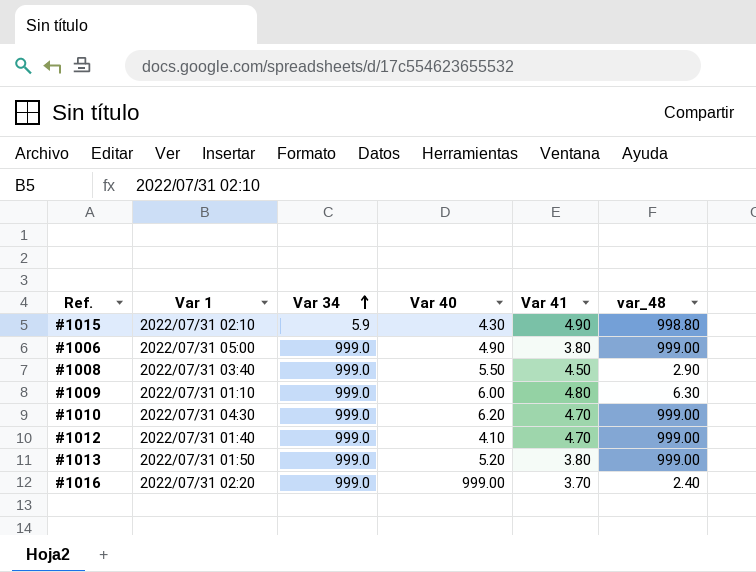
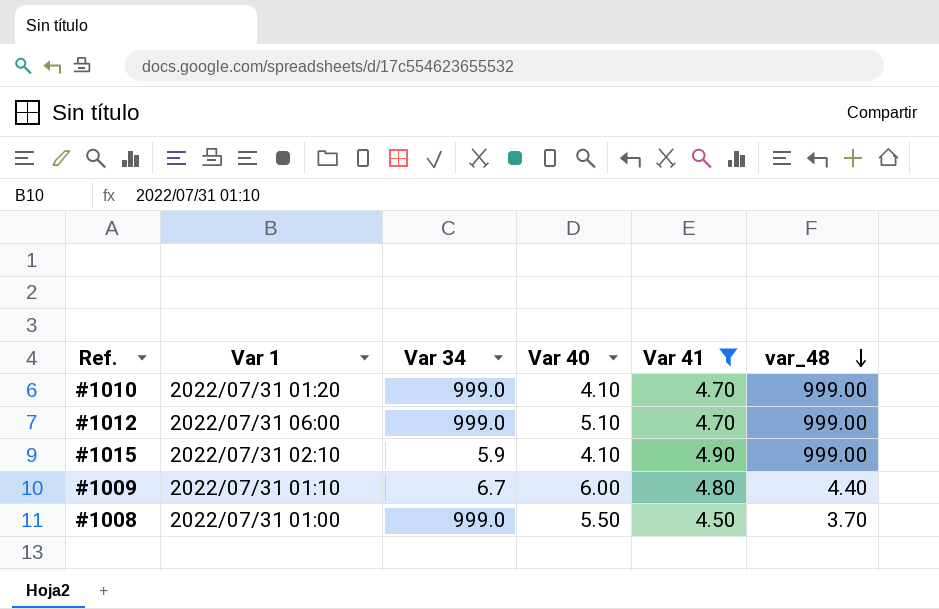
filter: none -> Var 41 >= 4.50
row order: Var 34 ascending -> var_48 descending
#1010 | Var 1: 2022/07/31 04:30 -> 2022/07/31 01:20
#1010 | Var 40: 6.20 -> 4.10
#1012 | Var 1: 2022/07/31 01:40 -> 2022/07/31 06:00
#1012 | Var 40: 4.10 -> 5.10
#1015 | Var 40: 4.30 -> 4.10
#1015 | var_48: 998.80 -> 999.00
#1009 | Var 34: 999.0 -> 6.7
#1009 | var_48: 6.30 -> 4.40
#1008 | Var 1: 2022/07/31 03:40 -> 2022/07/31 01:00
#1008 | var_48: 2.90 -> 3.70

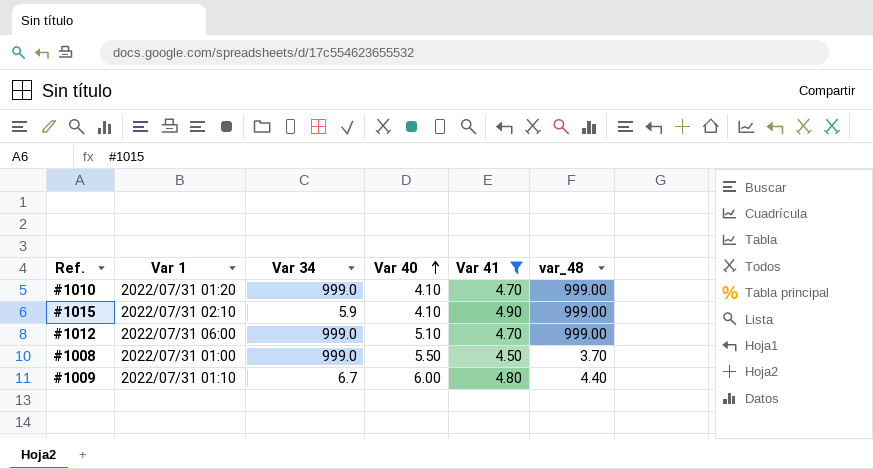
row order: var_48 descending -> Var 40 ascending

